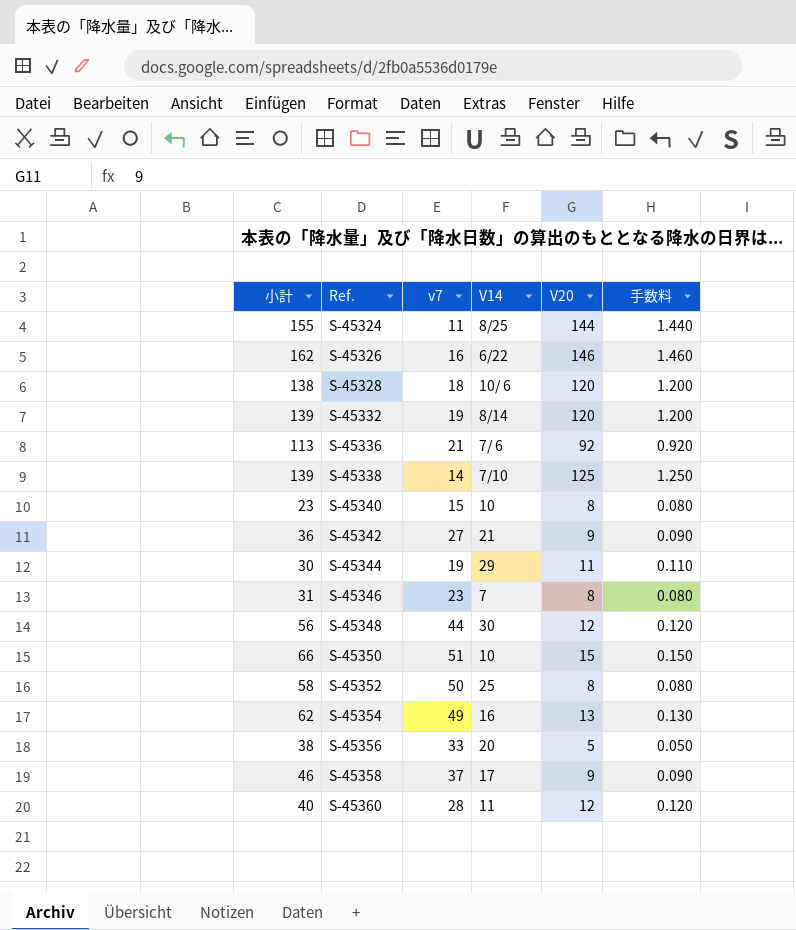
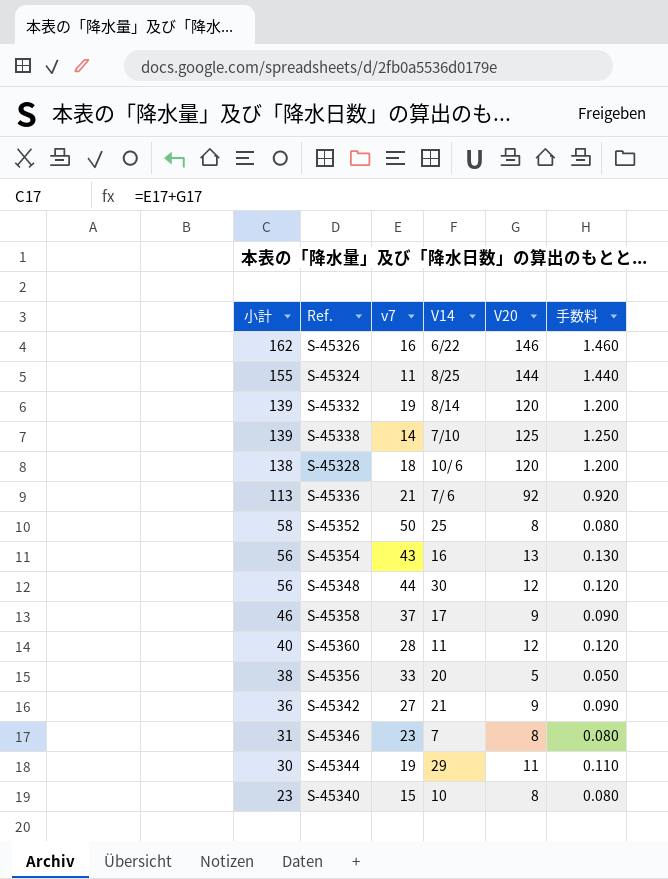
row order: Ref. ascending -> 小計 descending
row S-45350: 66 | 51 | 10 | 15 | 0.150 -> none
S-45354 | 小計: 62 -> 56
S-45354 | v7: 49 -> 43

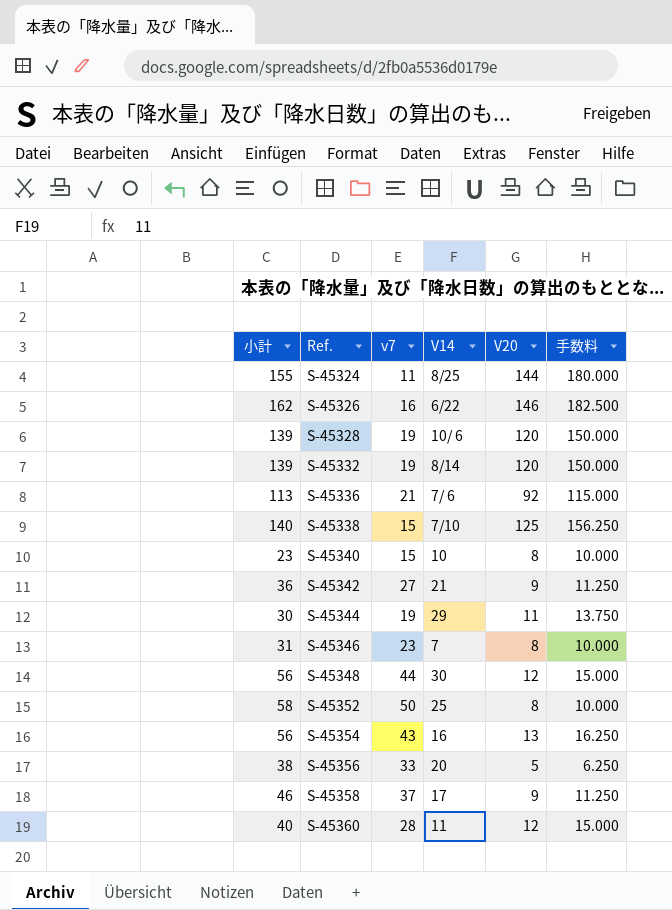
row order: 小計 descending -> Ref. ascending
column 手数料 | formula: [V20] * 0.01 -> [V20] * 1.25
S-45328 | 小計: 138 -> 139
S-45328 | v7: 18 -> 19
S-45338 | 小計: 139 -> 140
S-45338 | v7: 14 -> 15

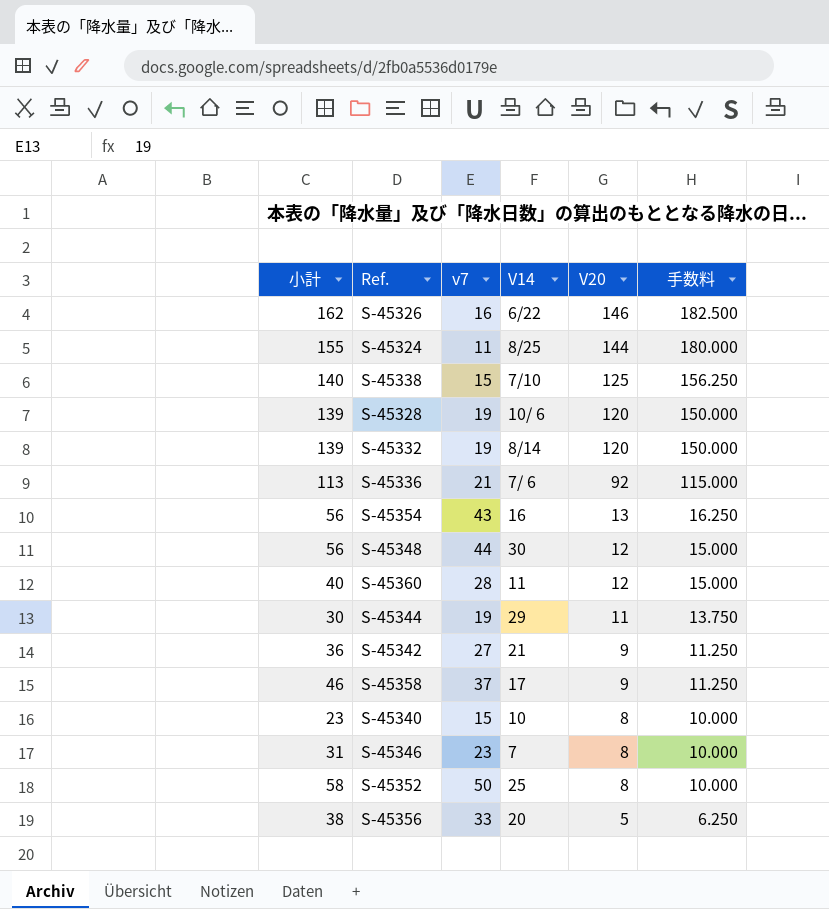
row order: Ref. ascending -> V20 descending

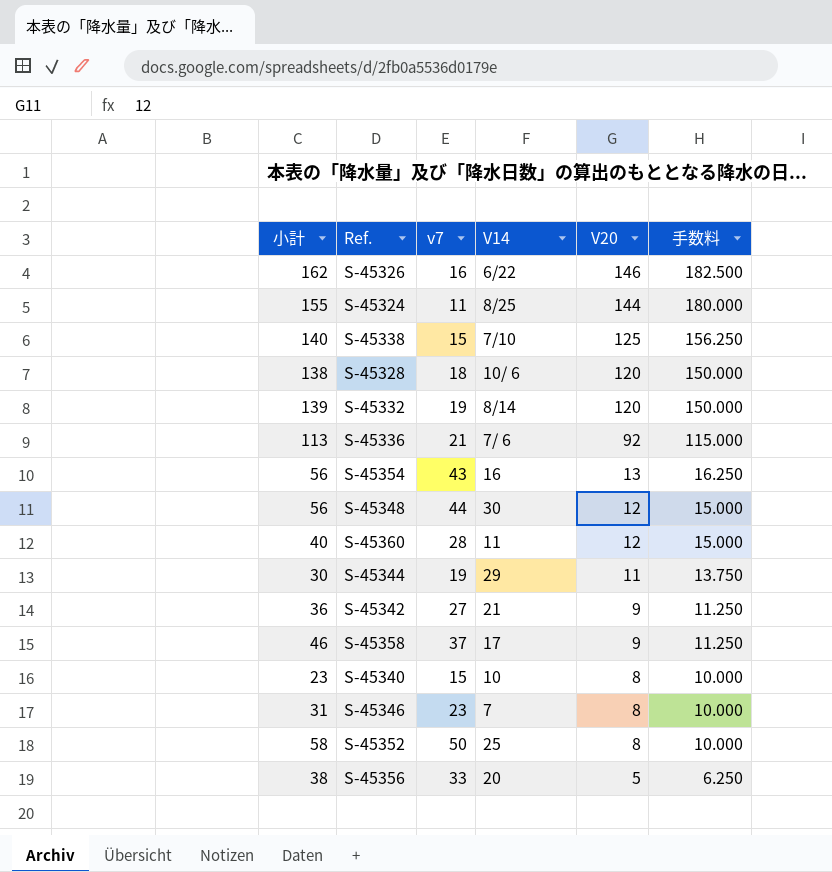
S-45328 | 小計: 139 -> 138
S-45328 | v7: 19 -> 18

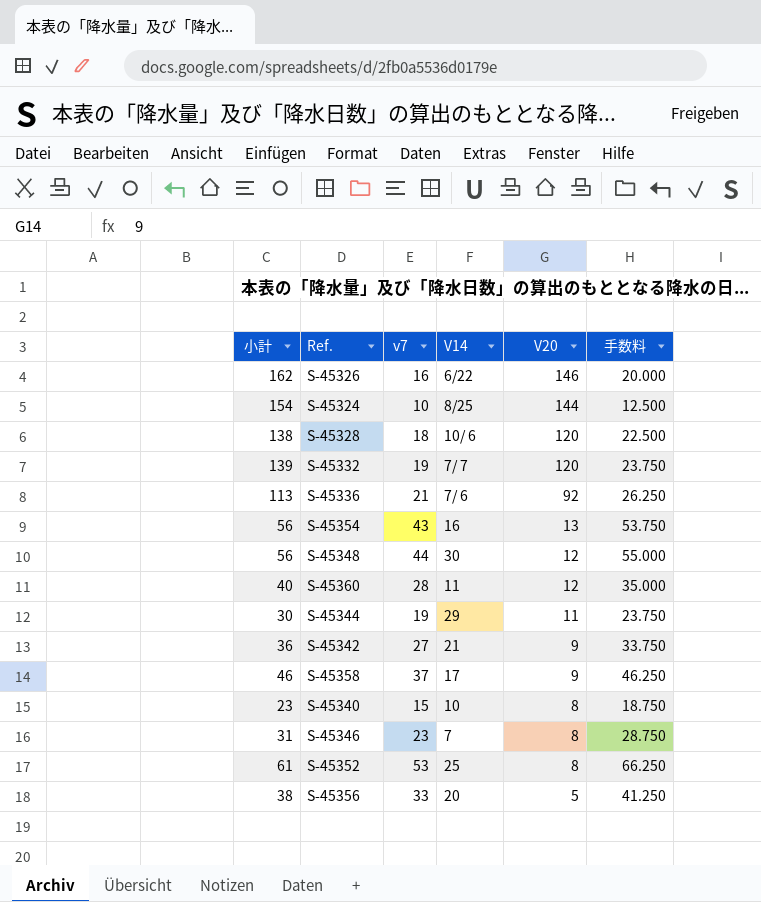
column 手数料 | formula: [V20] * 1.25 -> [v7] * 1.25
row S-45338: 140 | 15 | 7/10 | 125 | 156.250 -> none
S-45324 | 小計: 155 -> 154
S-45324 | v7: 11 -> 10
S-45332 | V14: 8/14 -> 7/ 7
S-45352 | 小計: 58 -> 61
S-45352 | v7: 50 -> 53

